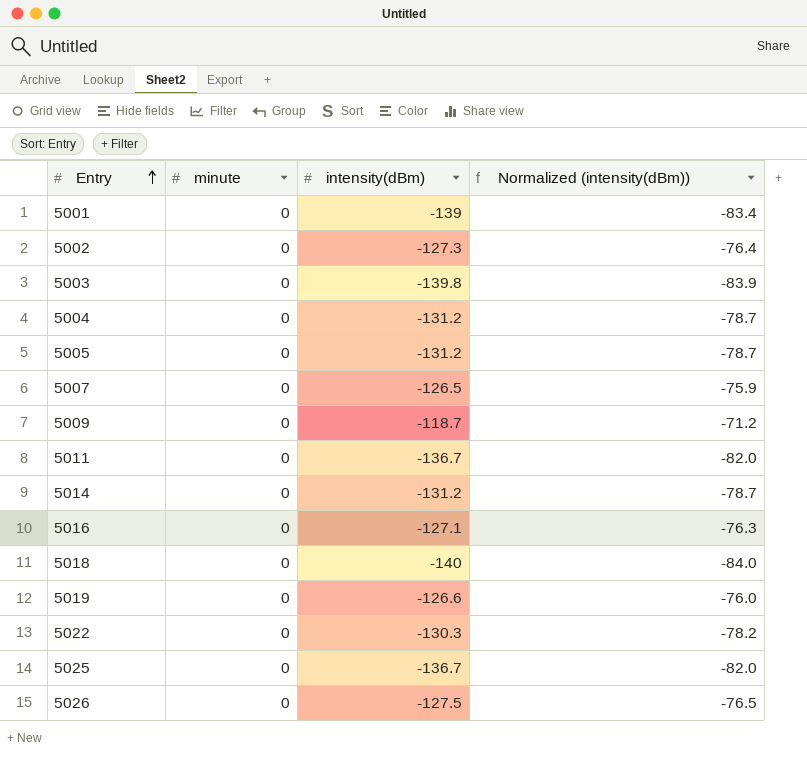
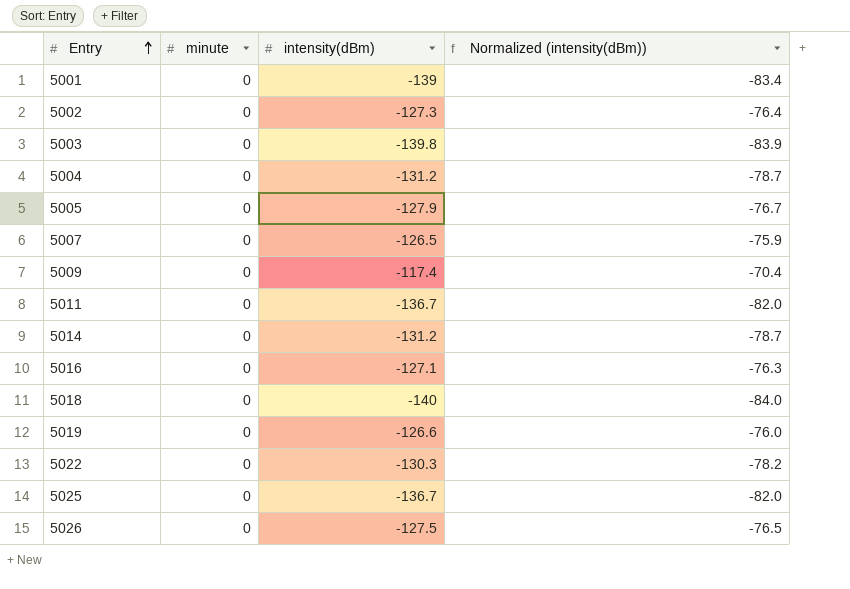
5005 | intensity(dBm): -131.2 -> -127.9
5005 | Normalized (intensity(dBm)): -78.7 -> -76.7
5009 | intensity(dBm): -118.7 -> -117.4
5009 | Normalized (intensity(dBm)): -71.2 -> -70.4

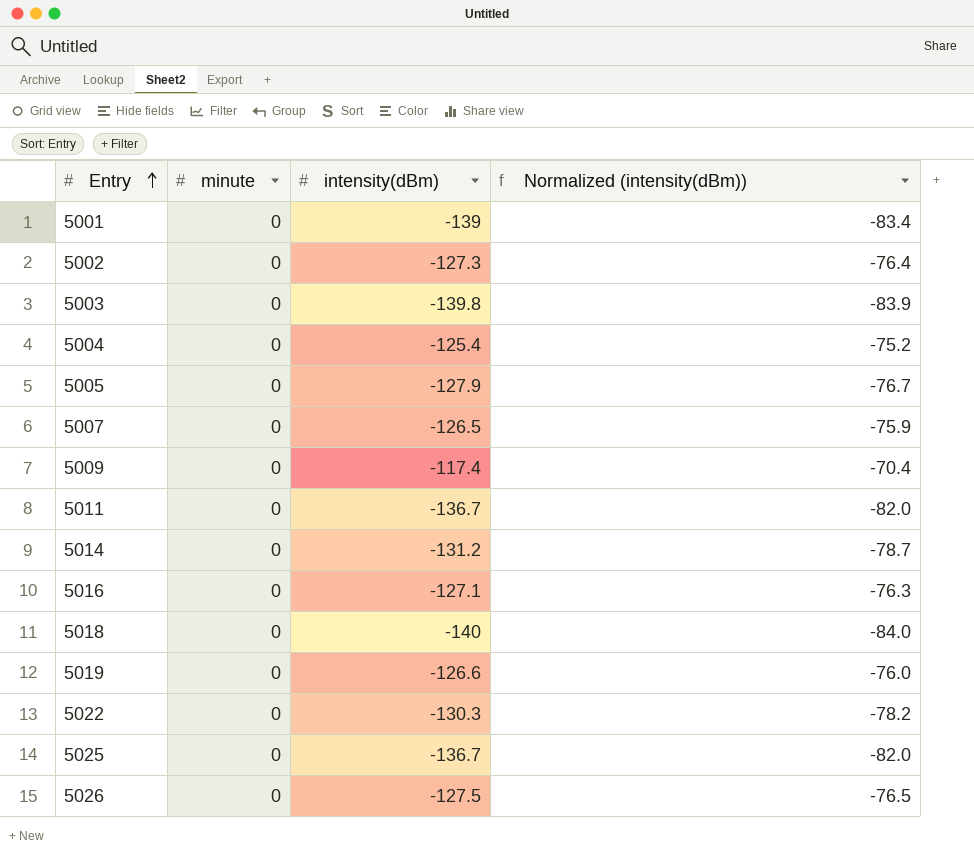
5004 | intensity(dBm): -131.2 -> -125.4
5004 | Normalized (intensity(dBm)): -78.7 -> -75.2

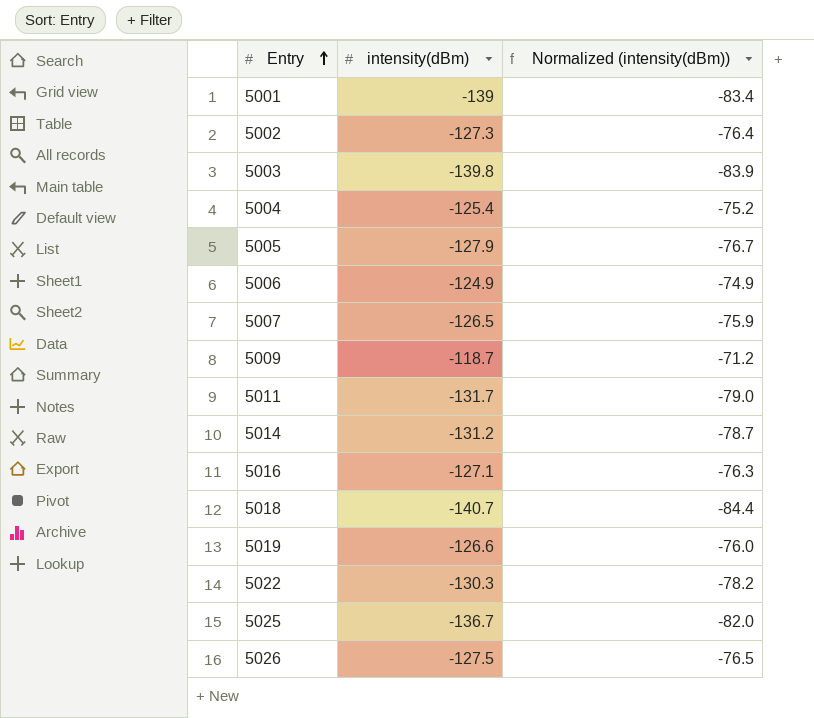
column minute | position: 2 -> none
row 5006: none -> -124.9 | -74.9
5009 | intensity(dBm): -117.4 -> -118.7
5009 | Normalized (intensity(dBm)): -70.4 -> -71.2
5011 | intensity(dBm): -136.7 -> -131.7
5011 | Normalized (intensity(dBm)): -82.0 -> -79.0
5018 | intensity(dBm): -140 -> -140.7
5018 | Normalized (intensity(dBm)): -84.0 -> -84.4

